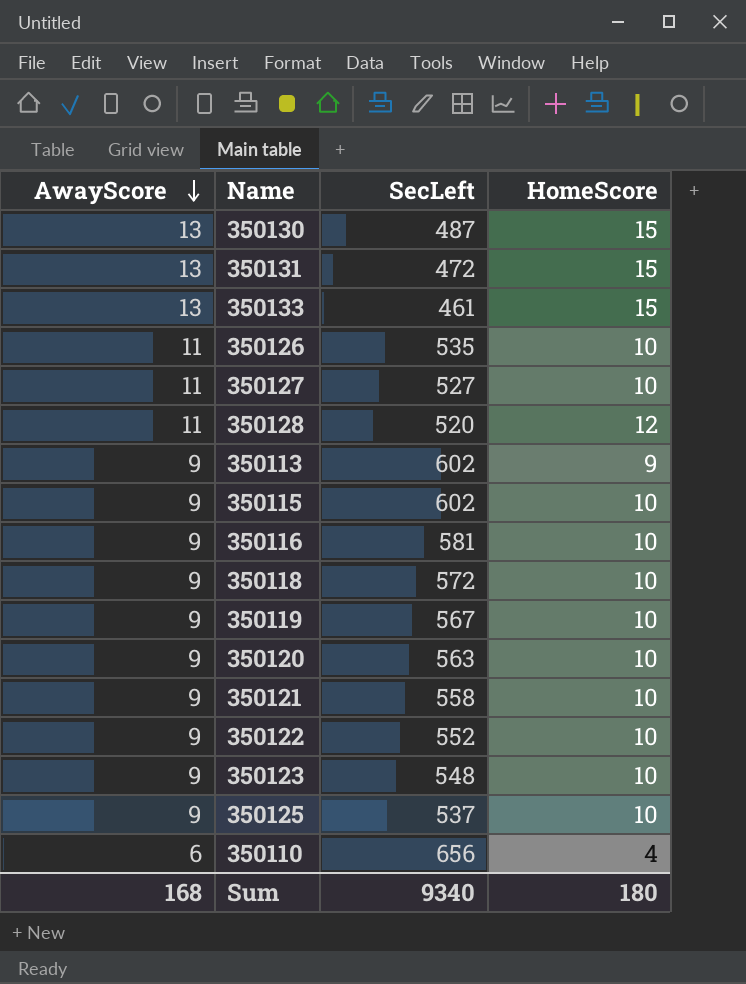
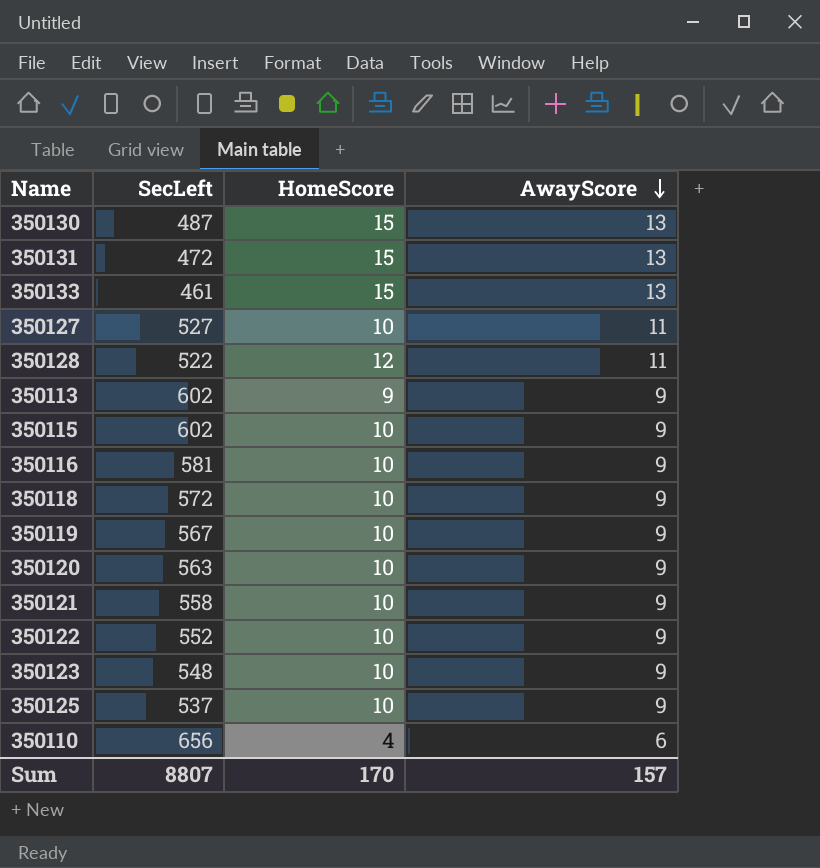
column AwayScore | position: 1 -> 4
row 350126: 11 | 535 | 10 -> none
350128 | SecLeft: 520 -> 522
Sum | SecLeft: 9340 -> 8807
Sum | HomeScore: 180 -> 170
Sum | AwayScore: 168 -> 157

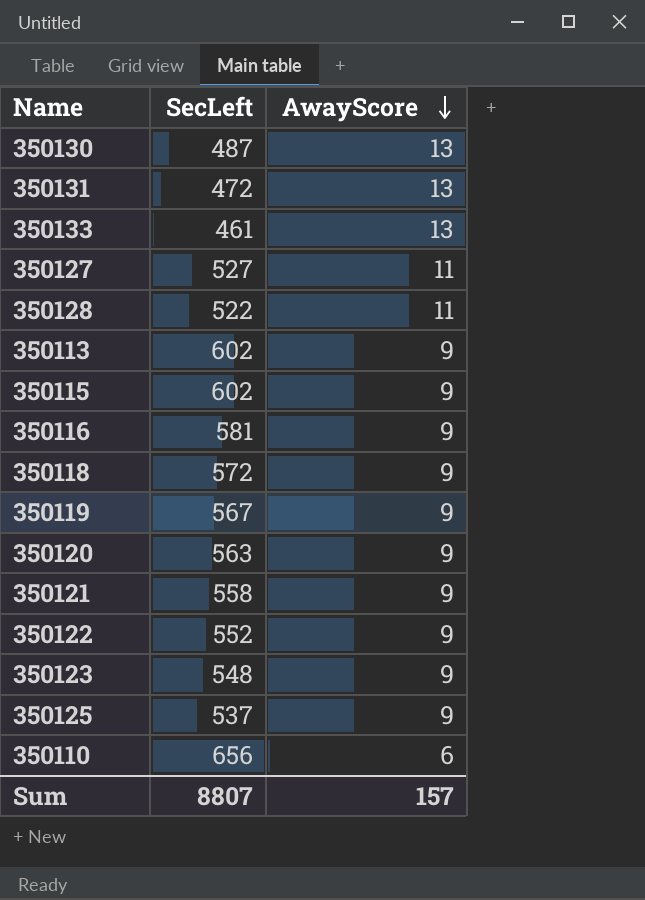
column HomeScore | position: 3 -> none

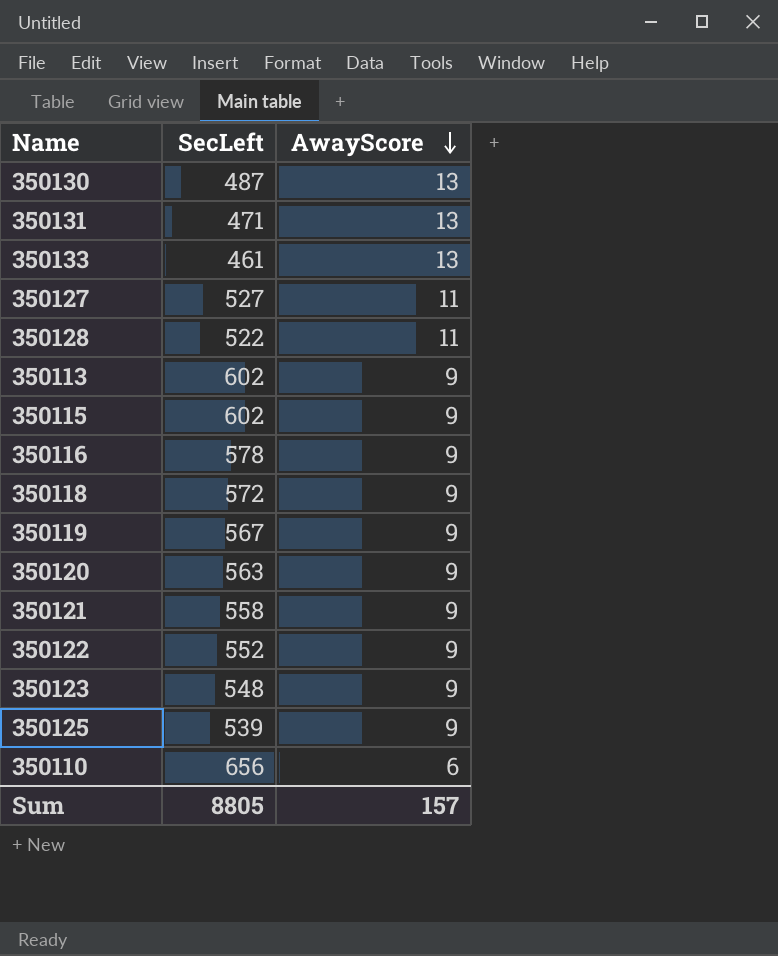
350131 | SecLeft: 472 -> 471
350116 | SecLeft: 581 -> 578
350125 | SecLeft: 537 -> 539
Sum | SecLeft: 8807 -> 8805

